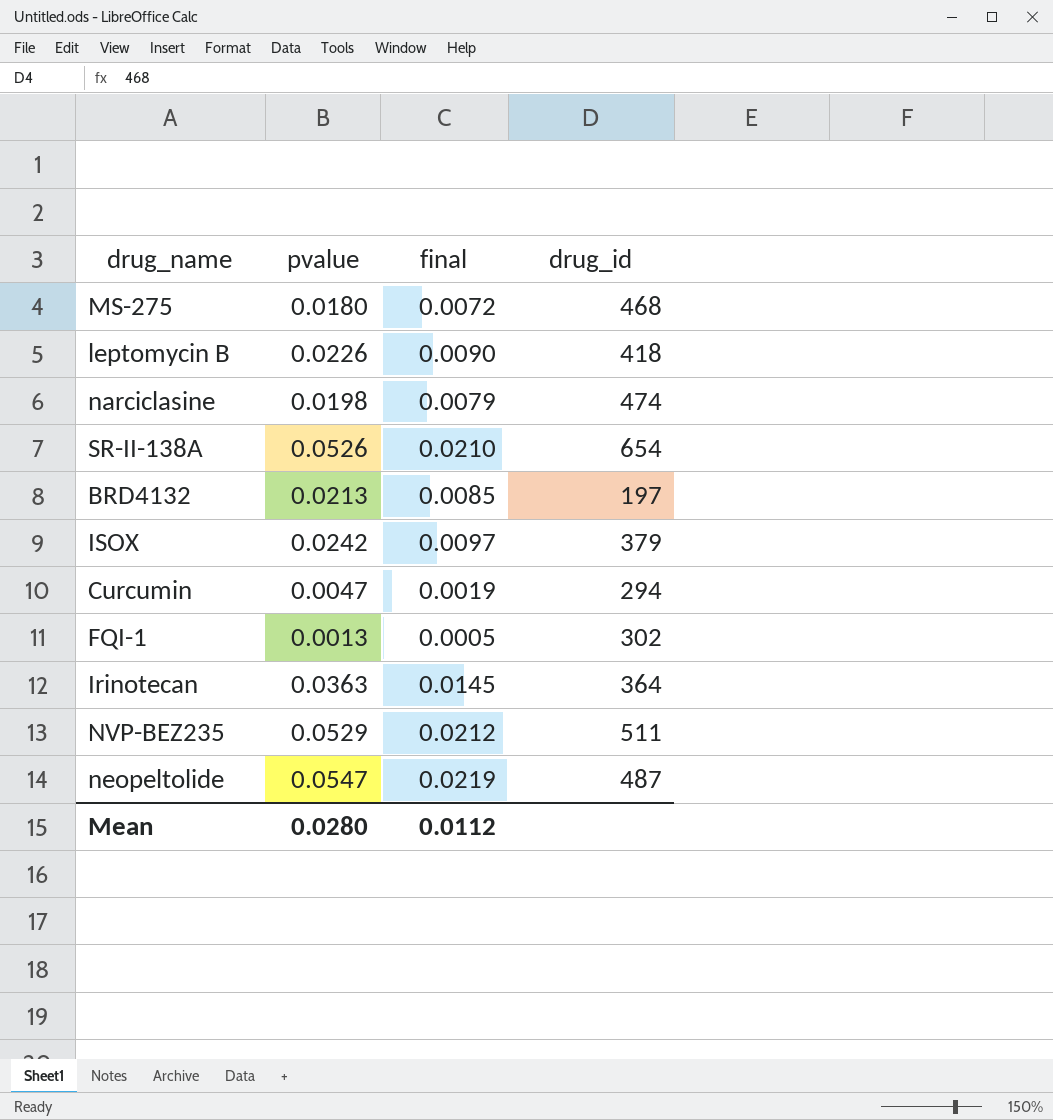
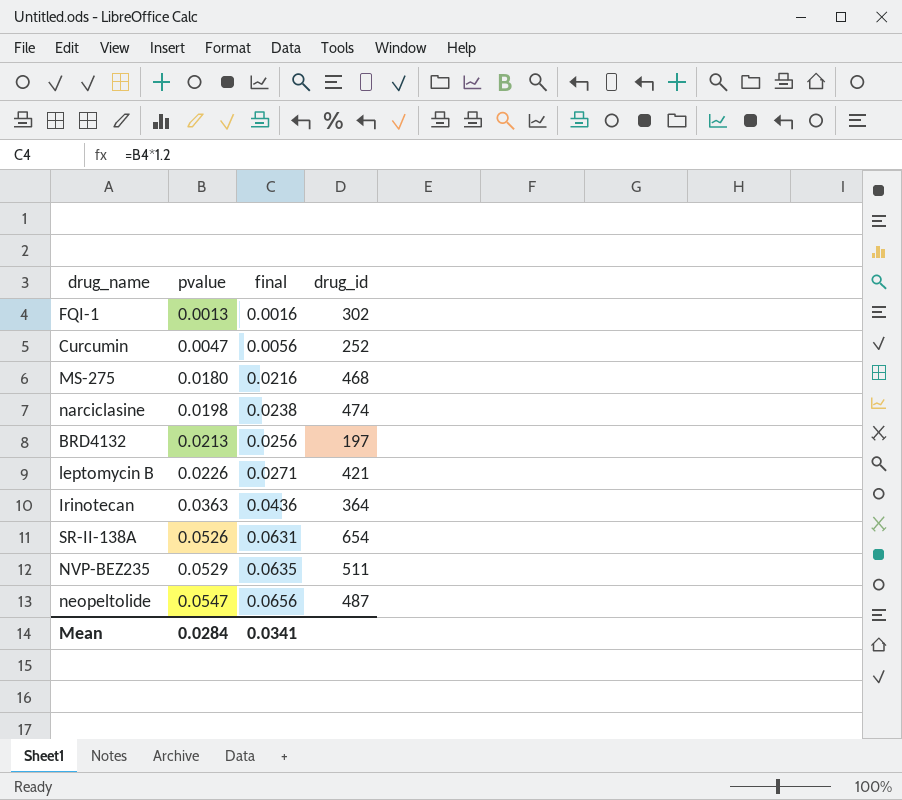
row order: none -> pvalue ascending
column final | formula: [pvalue] * 0.4 -> [pvalue] * 1.2
row ISOX: 0.0242 | 0.0097 | 379 -> none
Curcumin | drug_id: 294 -> 252
leptomycin B | drug_id: 418 -> 421
Mean | pvalue: 0.0280 -> 0.0284
Mean | final: 0.0112 -> 0.0341

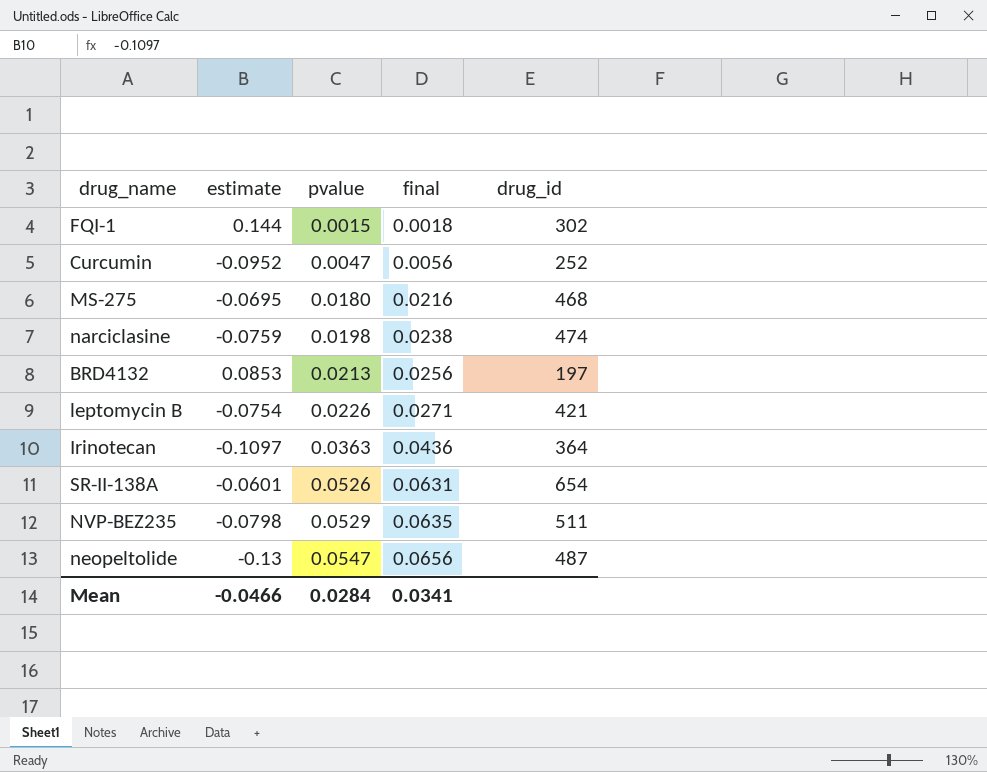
column estimate | position: none -> 2
FQI-1 | pvalue: 0.0013 -> 0.0015
FQI-1 | final: 0.0016 -> 0.0018

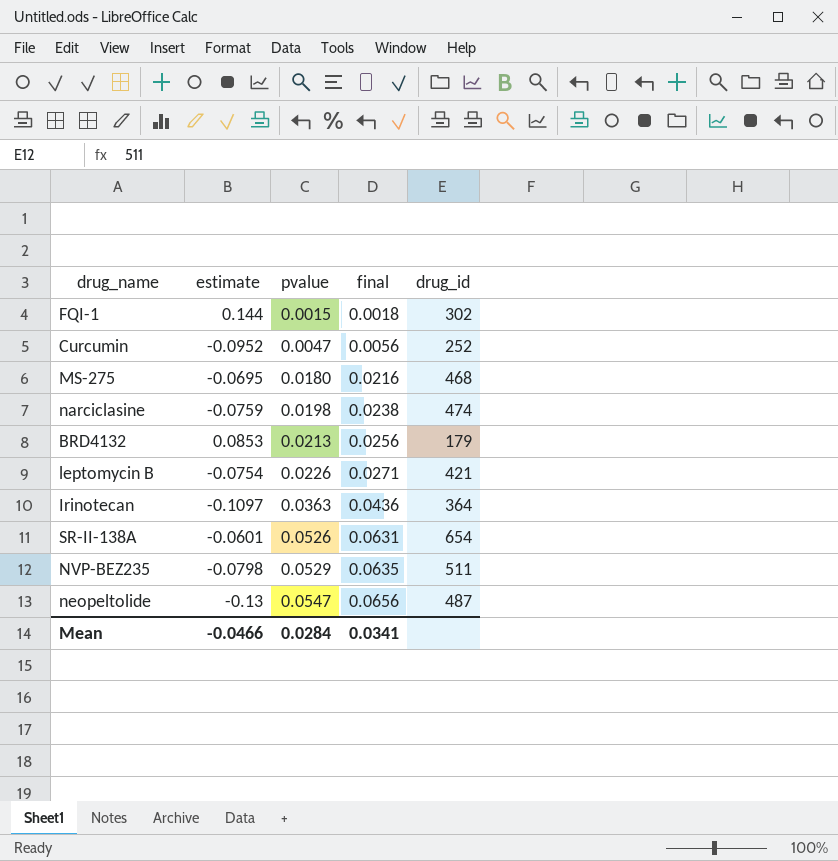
BRD4132 | drug_id: 197 -> 179

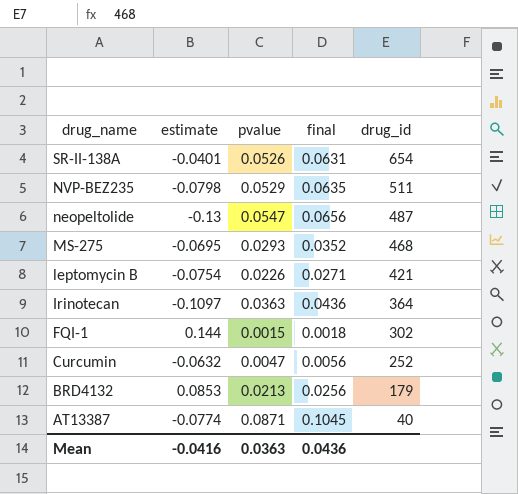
row order: pvalue ascending -> drug_name descending
row narciclasine: -0.0759 | 0.0198 | 0.0238 | 474 -> none
SR-II-138A | estimate: -0.0601 -> -0.0401
MS-275 | pvalue: 0.0180 -> 0.0293
MS-275 | final: 0.0216 -> 0.0352
Curcumin | estimate: -0.0952 -> -0.0632
row AT13387: none -> -0.0774 | 0.0871 | 0.1045 | 40
Mean | estimate: -0.0466 -> -0.0416
Mean | pvalue: 0.0284 -> 0.0363
Mean | final: 0.0341 -> 0.0436

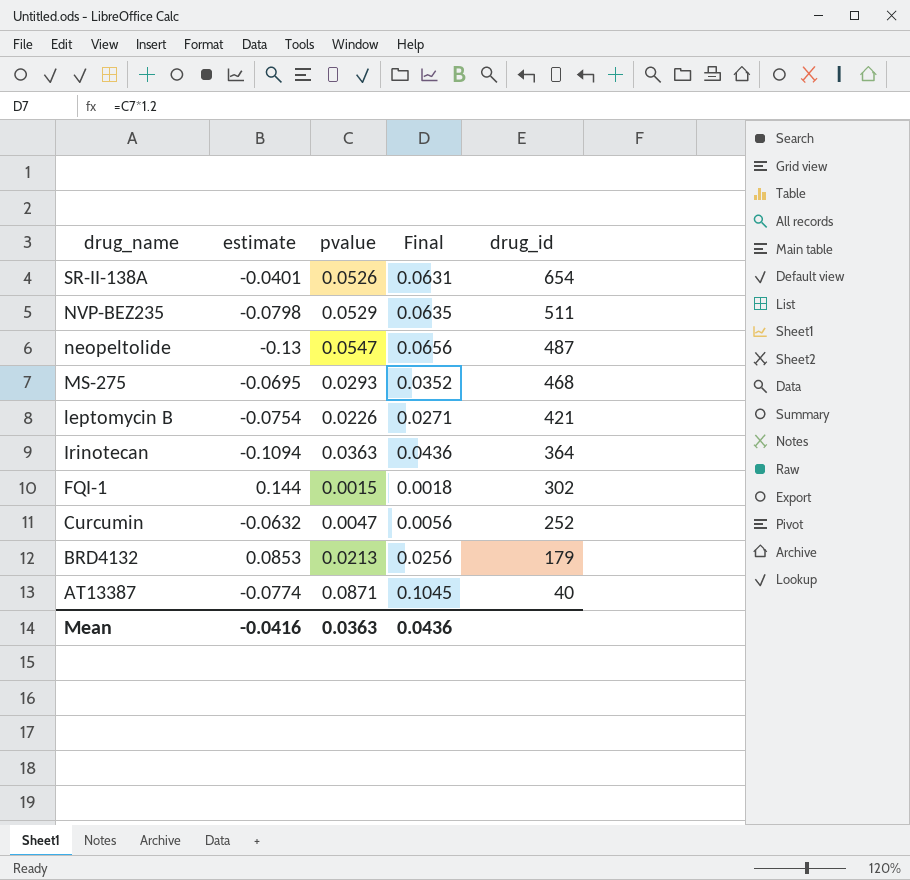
column name: final -> Final
Irinotecan | estimate: -0.1097 -> -0.1094

